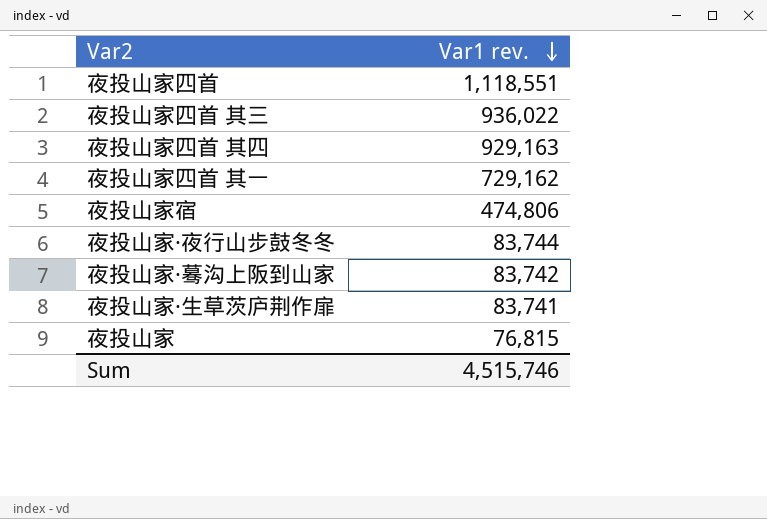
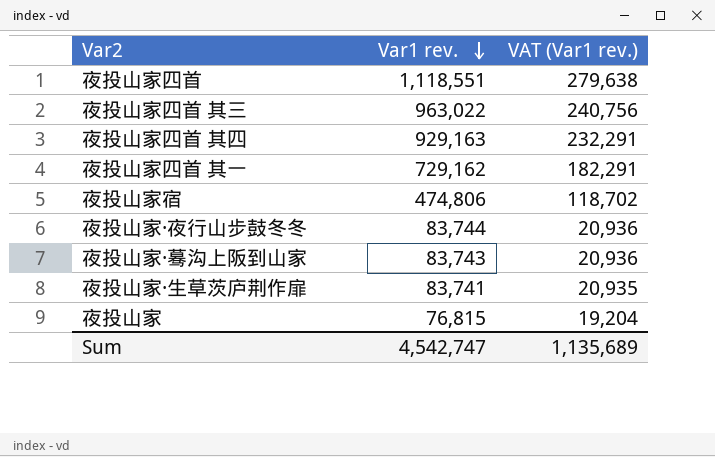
column VAT (Var1 rev.) | formula: none -> [Var1 rev.] * 0.25
夜投山家四首 其三 | Var1 rev.: 936,022 -> 963,022
夜投山家·蓦沟上阪到山家 | Var1 rev.: 83,742 -> 83,743
Sum | Var1 rev.: 4,515,746 -> 4,542,747

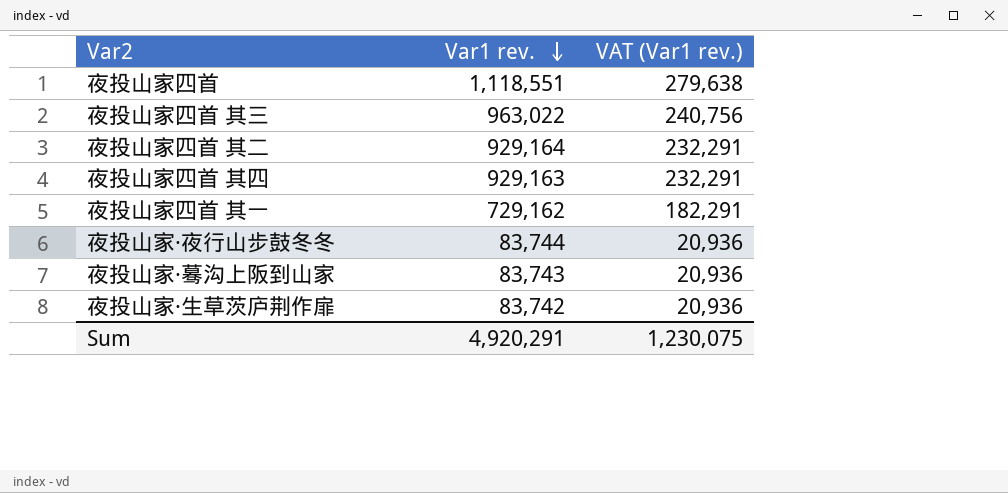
row 夜投山家宿: 474,806 | 118,702 -> none
row 夜投山家: 76,815 | 19,204 -> none
row 夜投山家四首 其二: none -> 929,164 | 232,291
夜投山家·生草茨庐荆作扉 | Var1 rev.: 83,741 -> 83,742
夜投山家·生草茨庐荆作扉 | VAT (Var1 rev.): 20,935 -> 20,936
Sum | Var1 rev.: 4,542,747 -> 4,920,291
Sum | VAT (Var1 rev.): 1,135,689 -> 1,230,075

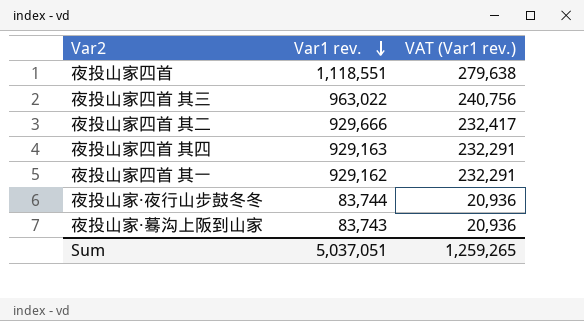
row 夜投山家·生草茨庐荆作扉: 83,742 | 20,936 -> none
夜投山家四首 其二 | Var1 rev.: 929,164 -> 929,666
夜投山家四首 其二 | VAT (Var1 rev.): 232,291 -> 232,417
夜投山家四首 其一 | Var1 rev.: 729,162 -> 929,162
夜投山家四首 其一 | VAT (Var1 rev.): 182,291 -> 232,291
Sum | Var1 rev.: 4,920,291 -> 5,037,051
Sum | VAT (Var1 rev.): 1,230,075 -> 1,259,265

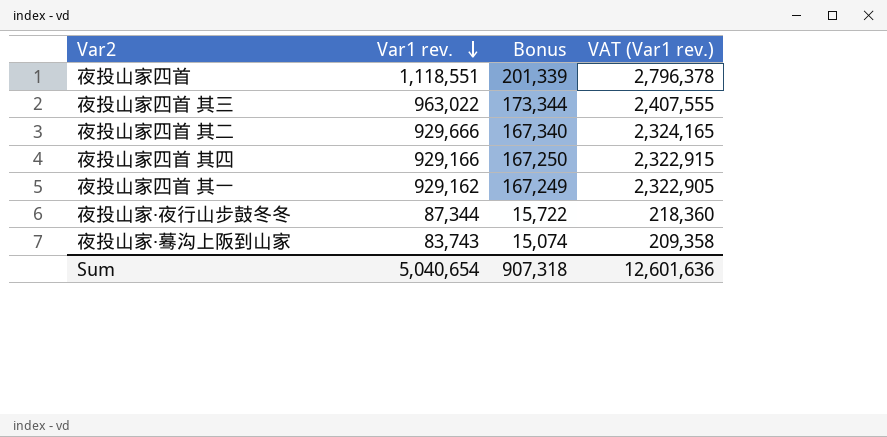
column Bonus | formula: none -> [Var1 rev.] * 0.18
column VAT (Var1 rev.) | formula: [Var1 rev.] * 0.25 -> [Var1 rev.] * 2.5
夜投山家四首 其四 | Var1 rev.: 929,163 -> 929,166
夜投山家·夜行山步鼓冬冬 | Var1 rev.: 83,744 -> 87,344
Sum | Var1 rev.: 5,037,051 -> 5,040,654
Sum | VAT (Var1 rev.): 1,259,265 -> 12,601,636

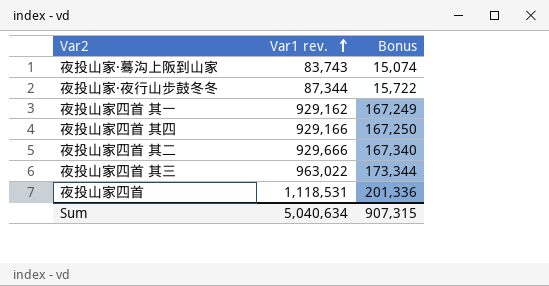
row order: Var1 rev. descending -> Var1 rev. ascending
column VAT (Var1 rev.) | formula: [Var1 rev.] * 2.5 -> none
夜投山家四首 | Var1 rev.: 1,118,551 -> 1,118,531
夜投山家四首 | Bonus: 201,339 -> 201,336
Sum | Var1 rev.: 5,040,654 -> 5,040,634
Sum | Bonus: 907,318 -> 907,315

